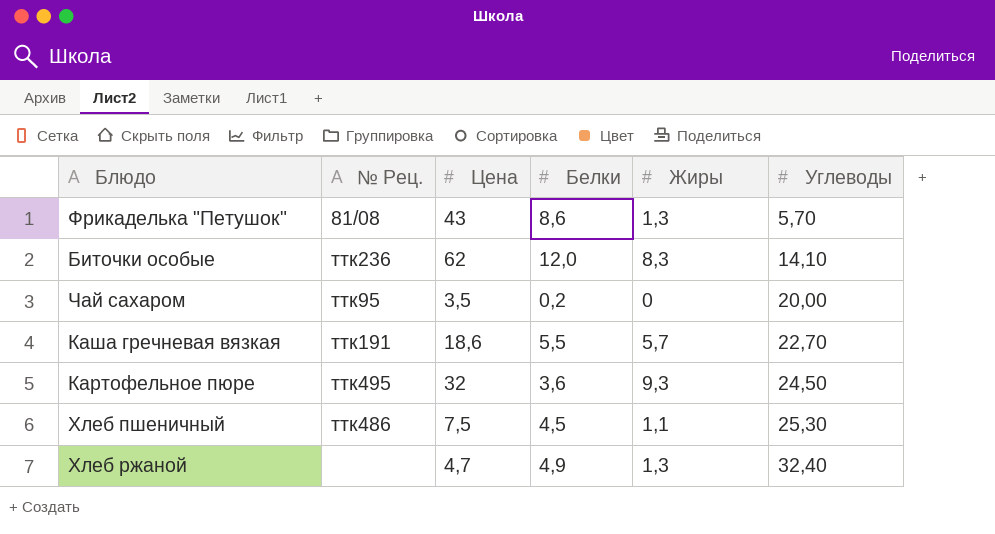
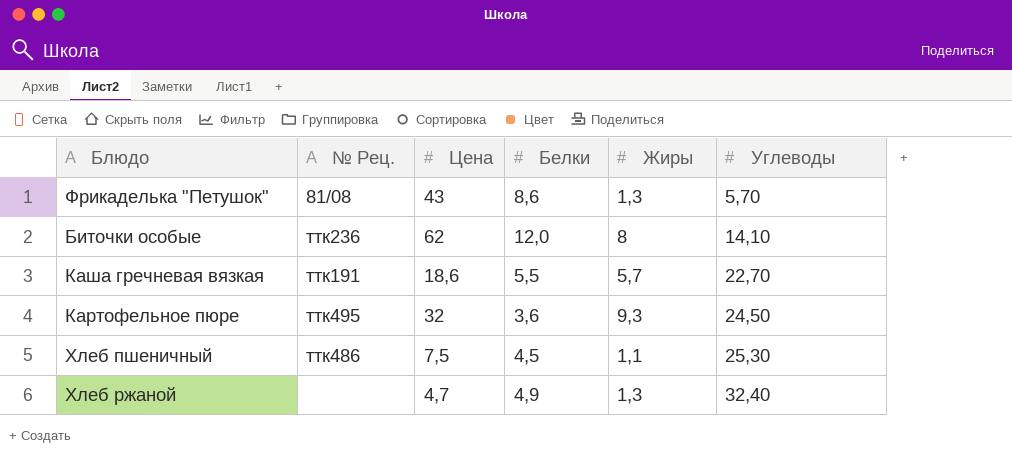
row Чай сахаром: ттк95 | 3,5 | 0,2 | 0 | 20,00 -> none
Биточки особые | Жиры: 8,3 -> 8

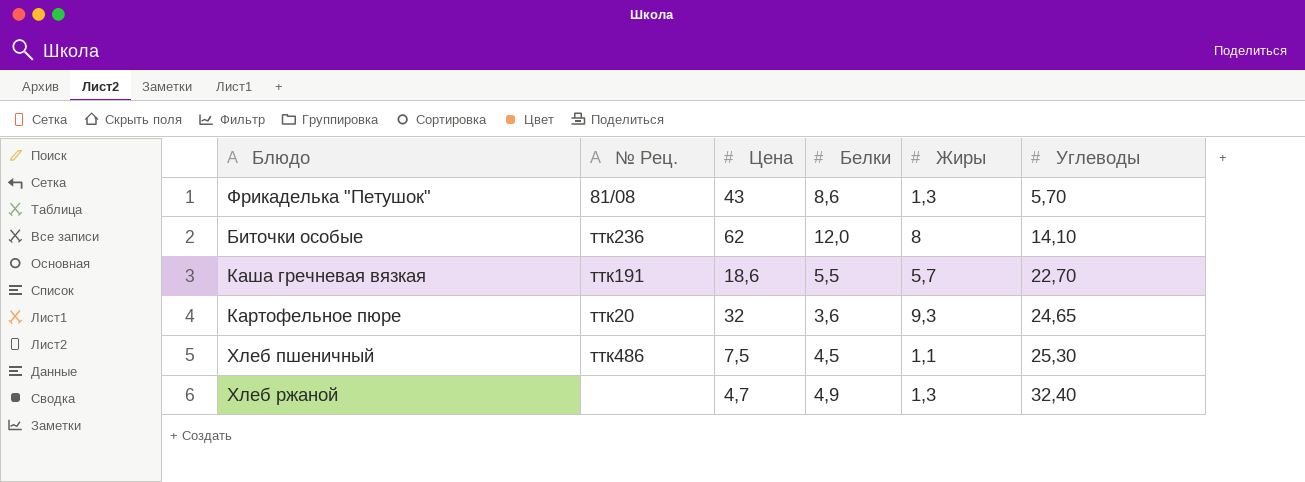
Картофельное пюре | № Рец.: ттк495 -> ттк20
Картофельное пюре | Углеводы: 24,50 -> 24,65

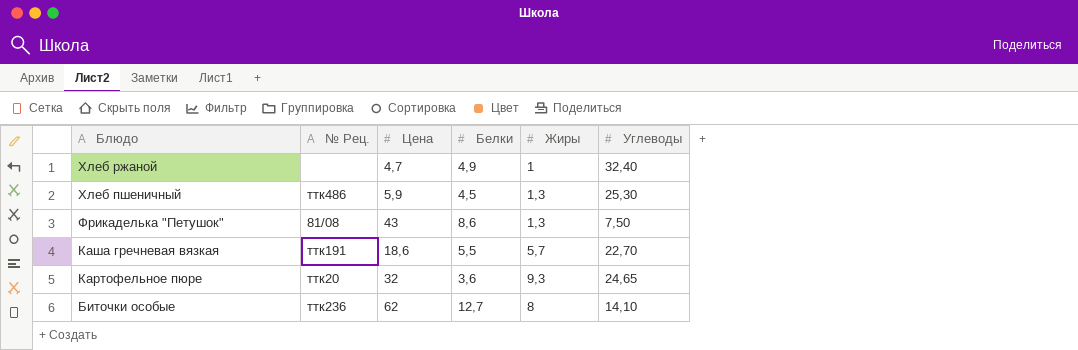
row order: Углеводы ascending -> Блюдо descending
Хлеб ржаной | Жиры: 1,3 -> 1
Хлеб пшеничный | Цена: 7,5 -> 5,9
Хлеб пшеничный | Жиры: 1,1 -> 1,3
Фрикаделька "Петушок" | Углеводы: 5,70 -> 7,50
Биточки особые | Белки: 12,0 -> 12,7

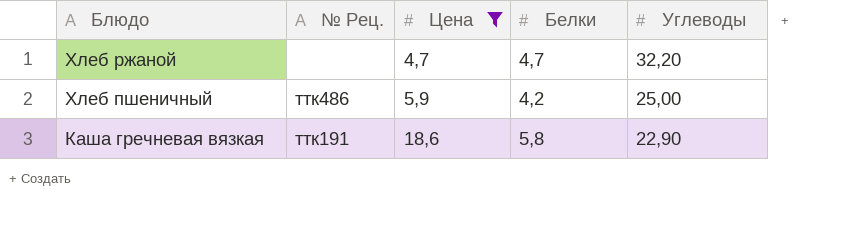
filter: none -> Цена <= 18,6
column Жиры | position: 5 -> none
Хлеб ржаной | Белки: 4,9 -> 4,7
Хлеб ржаной | Углеводы: 32,40 -> 32,20
Хлеб пшеничный | Белки: 4,5 -> 4,2
Хлеб пшеничный | Углеводы: 25,30 -> 25,00
Каша гречневая вязкая | Белки: 5,5 -> 5,8
Каша гречневая вязкая | Углеводы: 22,70 -> 22,90

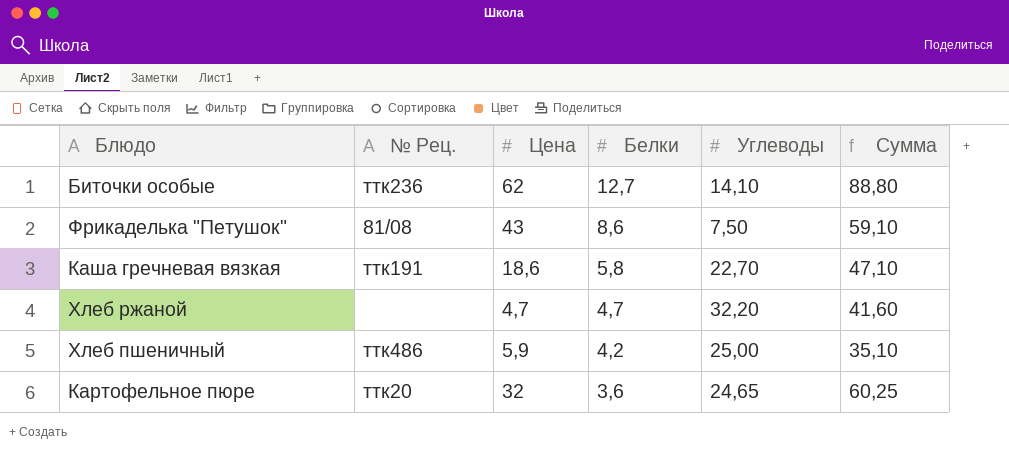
filter: Цена <= 18,6 -> none
row order: Блюдо descending -> Белки descending
column Сумма | formula: none -> [Цена] + [Белки] + [Углеводы]
Каша гречневая вязкая | Углеводы: 22,90 -> 22,70

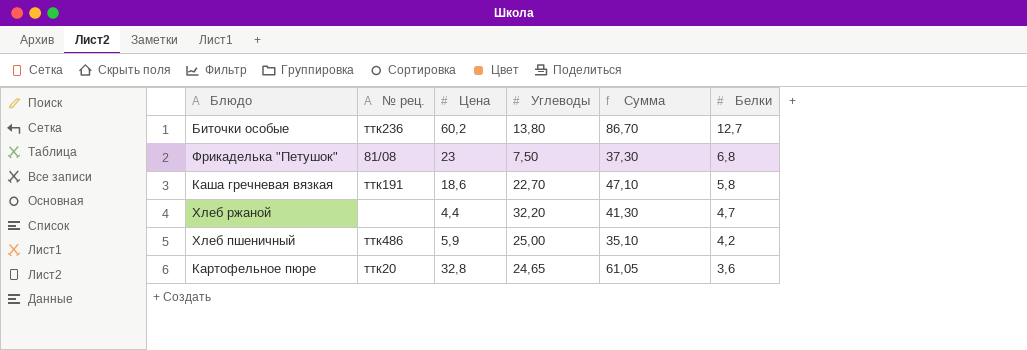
column name: № Рец. -> № рец.
column Белки | position: 4 -> 6
Биточки особые | Цена: 62 -> 60,2
Биточки особые | Углеводы: 14,10 -> 13,80
Биточки особые | Сумма: 88,80 -> 86,70
Фрикаделька "Петушок" | Цена: 43 -> 23
Фрикаделька "Петушок" | Сумма: 59,10 -> 37,30
Фрикаделька "Петушок" | Белки: 8,6 -> 6,8
Хлеб ржаной | Цена: 4,7 -> 4,4
Хлеб ржаной | Сумма: 41,60 -> 41,30
Картофельное пюре | Цена: 32 -> 32,8
Картофельное пюре | Сумма: 60,25 -> 61,05

